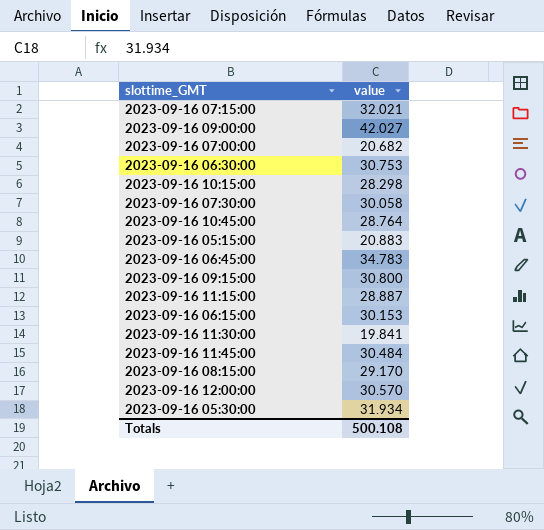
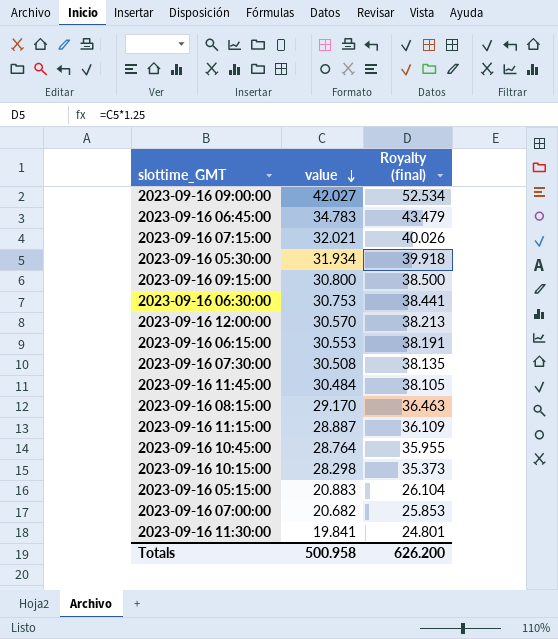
row order: none -> value descending
column Royalty (final) | formula: none -> [value] * 1.25
2023-09-16 06:15:00 | value: 30.153 -> 30.553
2023-09-16 07:30:00 | value: 30.058 -> 30.508
Totals | value: 500.108 -> 500.958

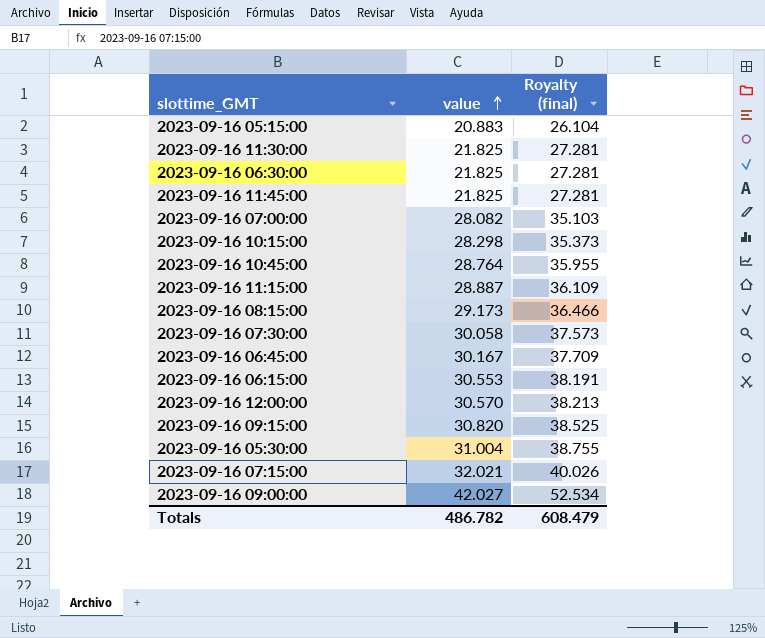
row order: value descending -> value ascending
2023-09-16 11:30:00 | value: 19.841 -> 21.825
2023-09-16 11:30:00 | Royalty (final): 24.801 -> 27.281
2023-09-16 06:30:00 | value: 30.753 -> 21.825
2023-09-16 06:30:00 | Royalty (final): 38.441 -> 27.281
2023-09-16 11:45:00 | value: 30.484 -> 21.825
2023-09-16 11:45:00 | Royalty (final): 38.105 -> 27.281
2023-09-16 07:00:00 | value: 20.682 -> 28.082
2023-09-16 07:00:00 | Royalty (final): 25.853 -> 35.103
2023-09-16 08:15:00 | value: 29.170 -> 29.173
2023-09-16 08:15:00 | Royalty (final): 36.463 -> 36.466
2023-09-16 07:30:00 | value: 30.508 -> 30.058
2023-09-16 07:30:00 | Royalty (final): 38.135 -> 37.573
2023-09-16 06:45:00 | value: 34.783 -> 30.167
2023-09-16 06:45:00 | Royalty (final): 43.479 -> 37.709
2023-09-16 09:15:00 | value: 30.800 -> 30.820
2023-09-16 09:15:00 | Royalty (final): 38.500 -> 38.525
2023-09-16 05:30:00 | value: 31.934 -> 31.004
2023-09-16 05:30:00 | Royalty (final): 39.918 -> 38.755
Totals | value: 500.958 -> 486.782
Totals | Royalty (final): 626.200 -> 608.479

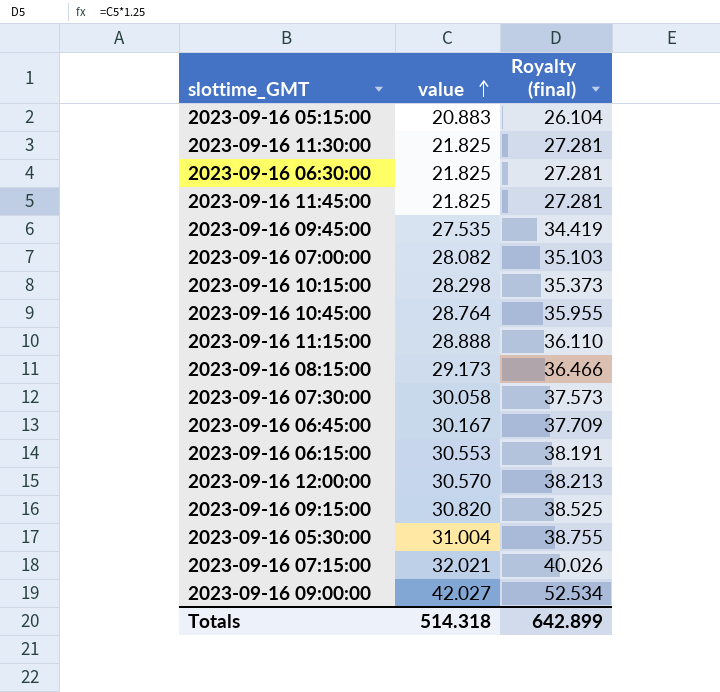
row 2023-09-16 09:45:00: none -> 27.535 | 34.419
2023-09-16 11:15:00 | value: 28.887 -> 28.888
2023-09-16 11:15:00 | Royalty (final): 36.109 -> 36.110
Totals | value: 486.782 -> 514.318
Totals | Royalty (final): 608.479 -> 642.899

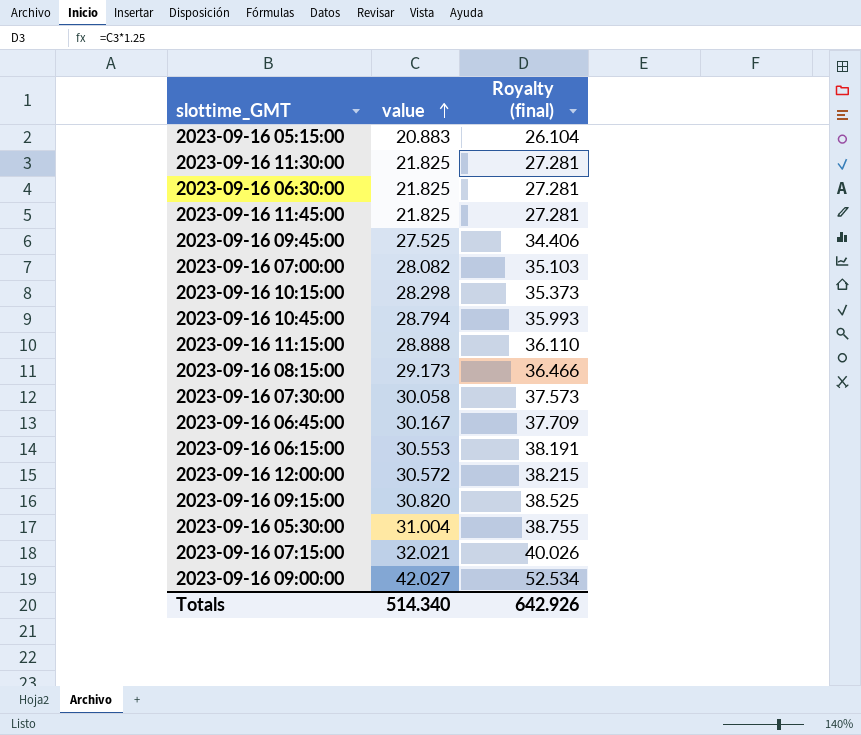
2023-09-16 09:45:00 | value: 27.535 -> 27.525
2023-09-16 09:45:00 | Royalty (final): 34.419 -> 34.406
2023-09-16 10:45:00 | value: 28.764 -> 28.794
2023-09-16 10:45:00 | Royalty (final): 35.955 -> 35.993
2023-09-16 12:00:00 | value: 30.570 -> 30.572
2023-09-16 12:00:00 | Royalty (final): 38.213 -> 38.215
Totals | value: 514.318 -> 514.340
Totals | Royalty (final): 642.899 -> 642.926

